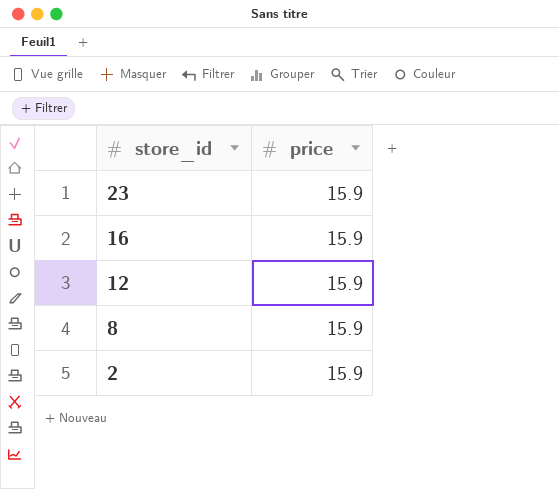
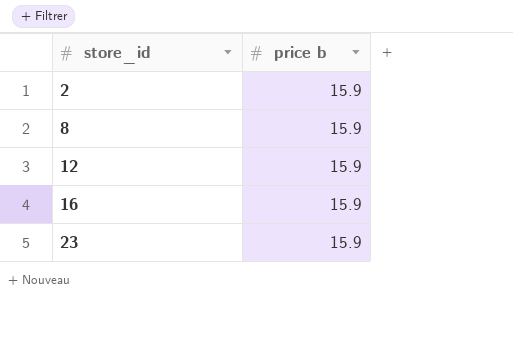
row order: store_id descending -> store_id ascending
column name: price -> price b

